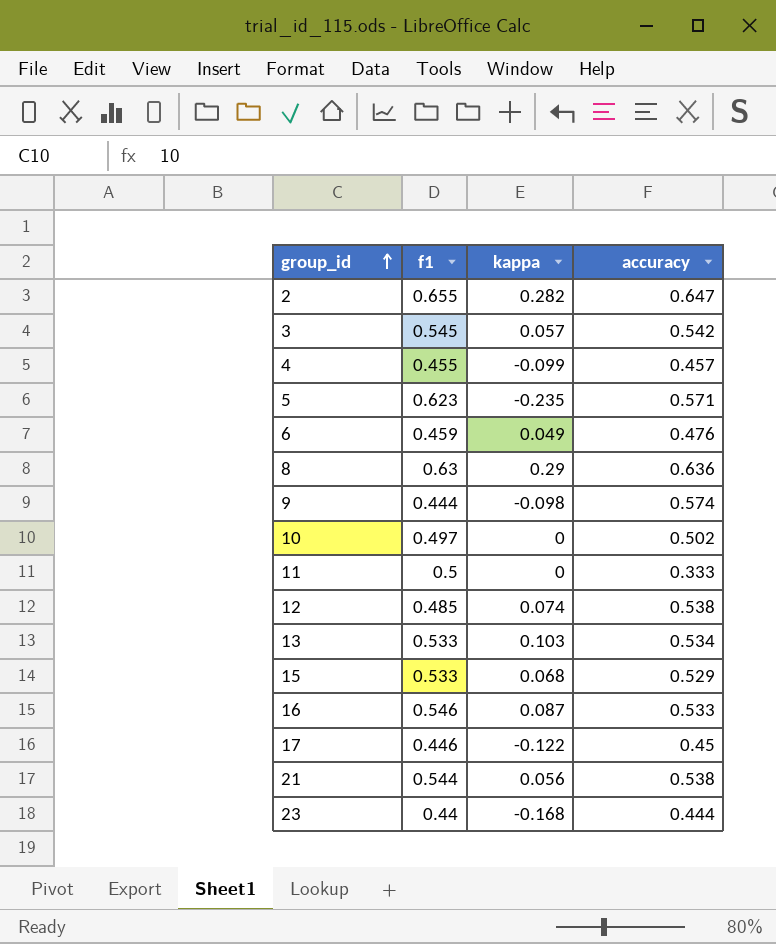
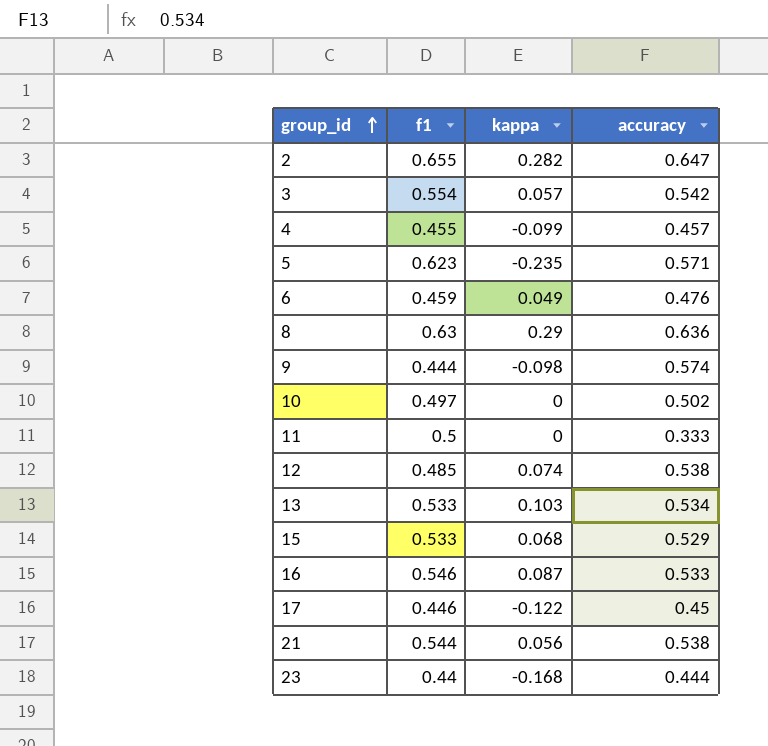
3 | f1: 0.545 -> 0.554

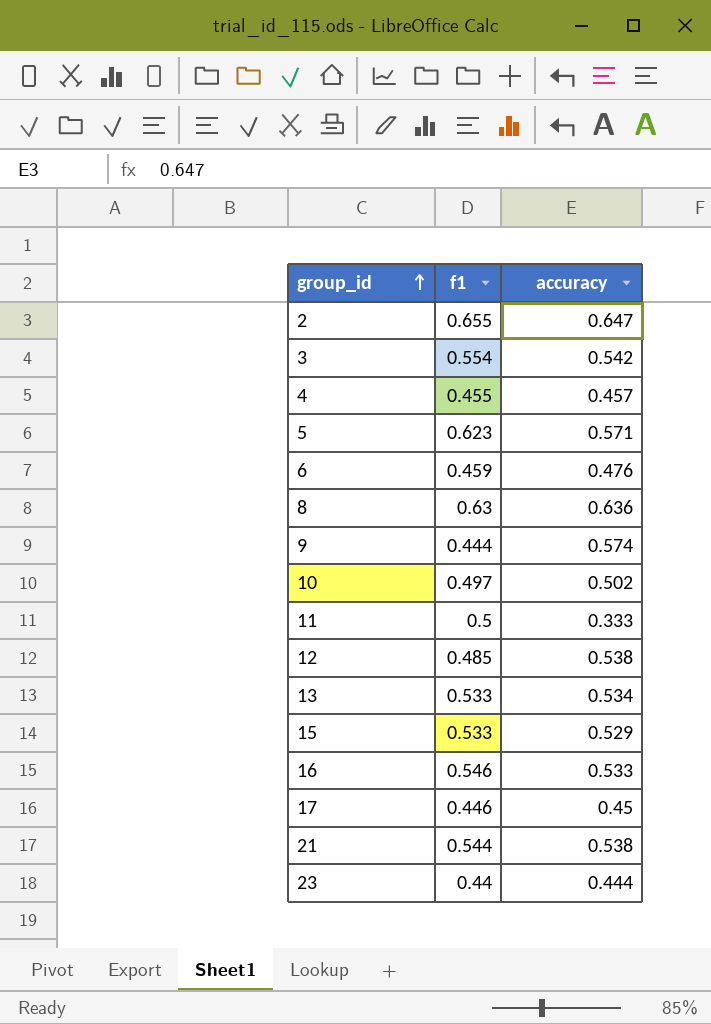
column kappa | position: 3 -> none

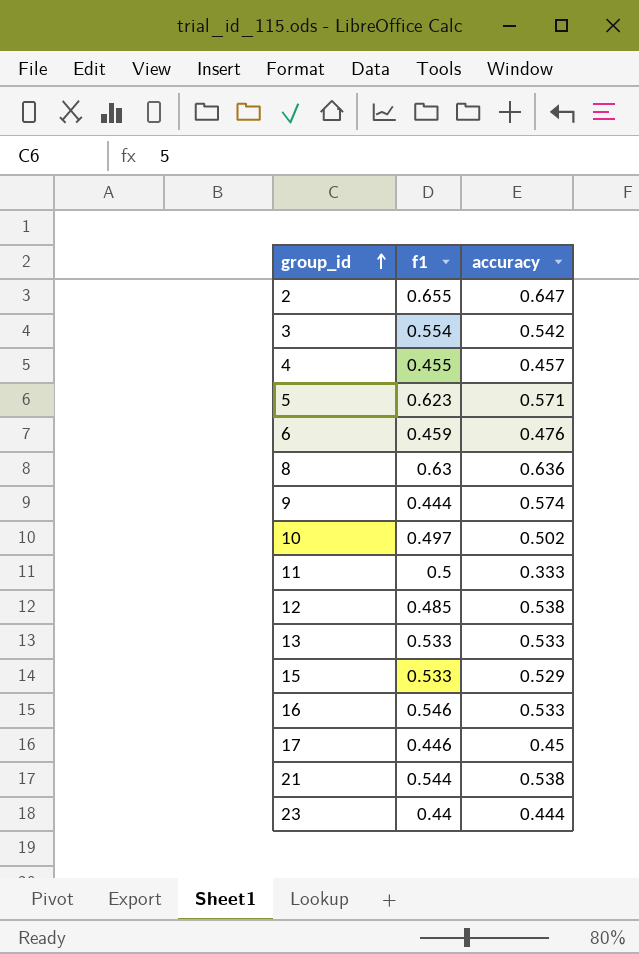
13 | accuracy: 0.534 -> 0.533

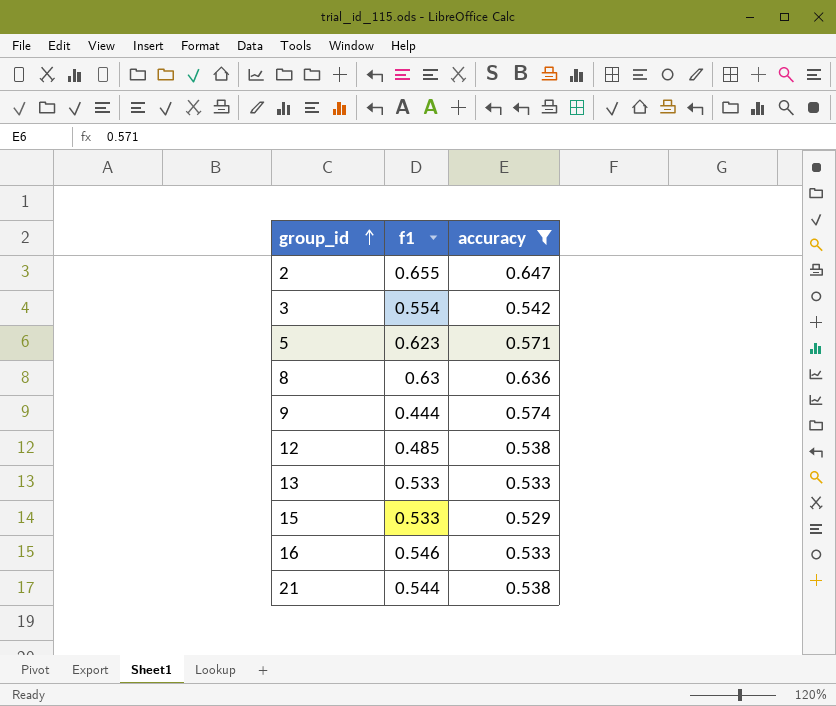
filter: none -> accuracy >= 0.529

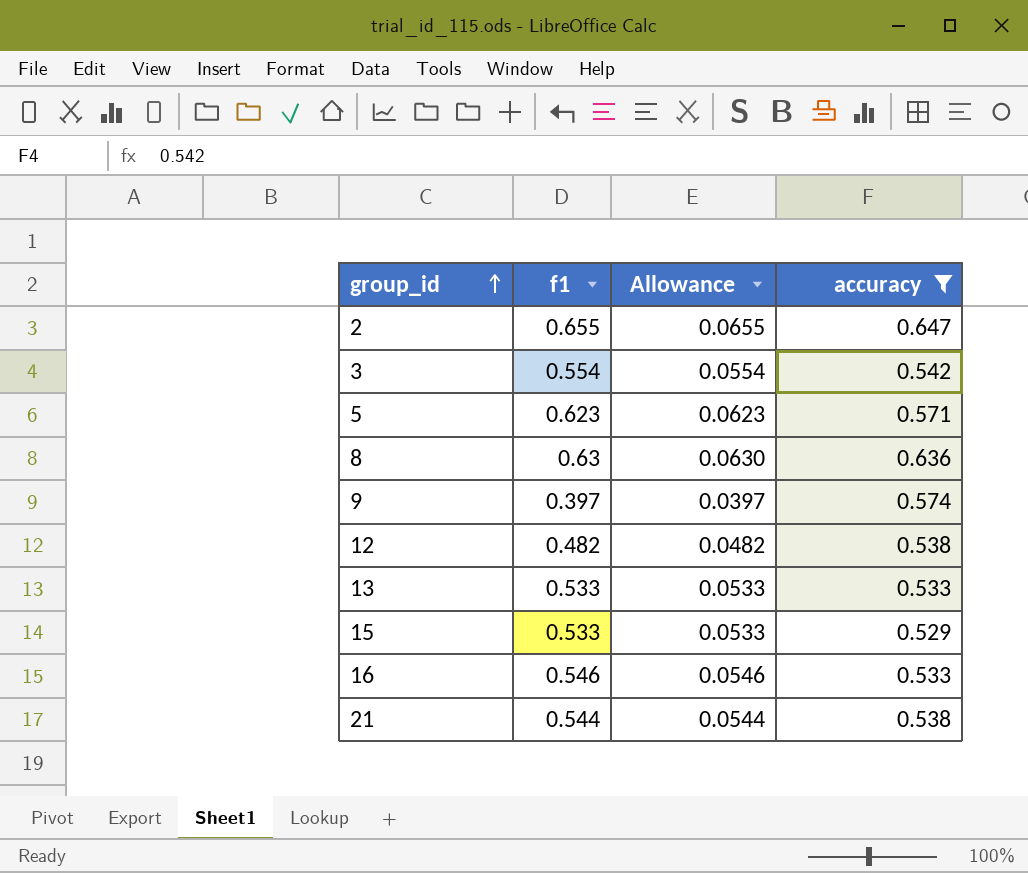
column Allowance | formula: none -> [f1] * 0.1
9 | f1: 0.444 -> 0.397
12 | f1: 0.485 -> 0.482

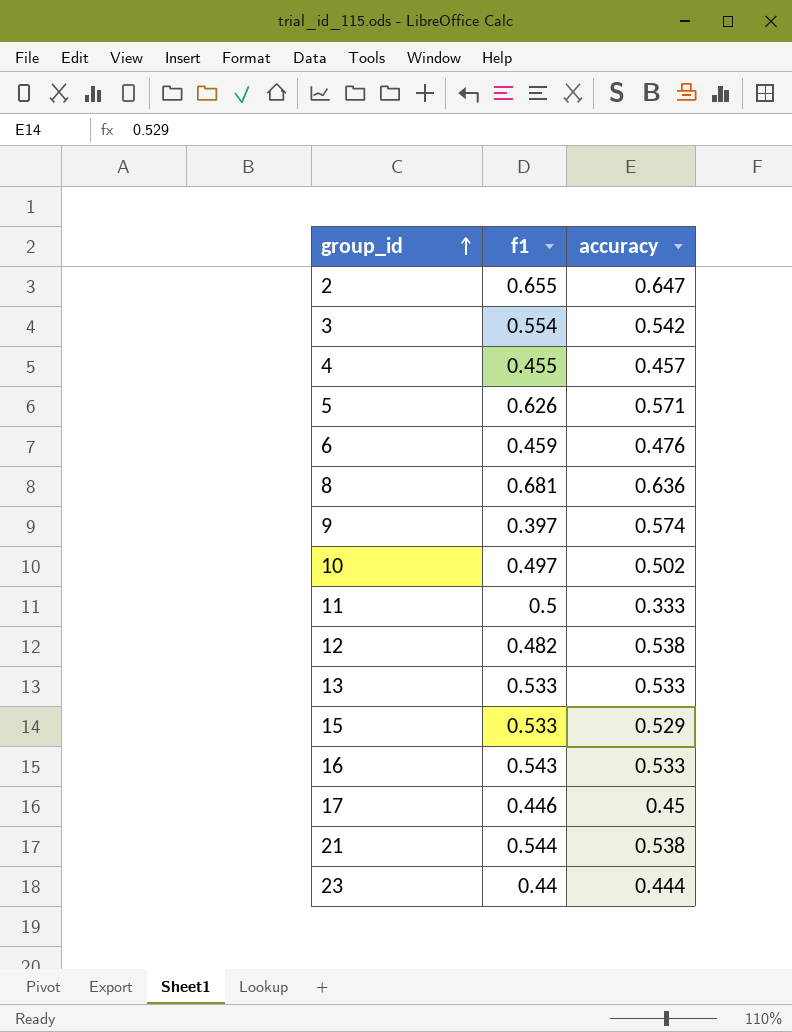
filter: accuracy >= 0.529 -> none
column Allowance | formula: [f1] * 0.1 -> none
5 | f1: 0.623 -> 0.626
8 | f1: 0.63 -> 0.681
16 | f1: 0.546 -> 0.543

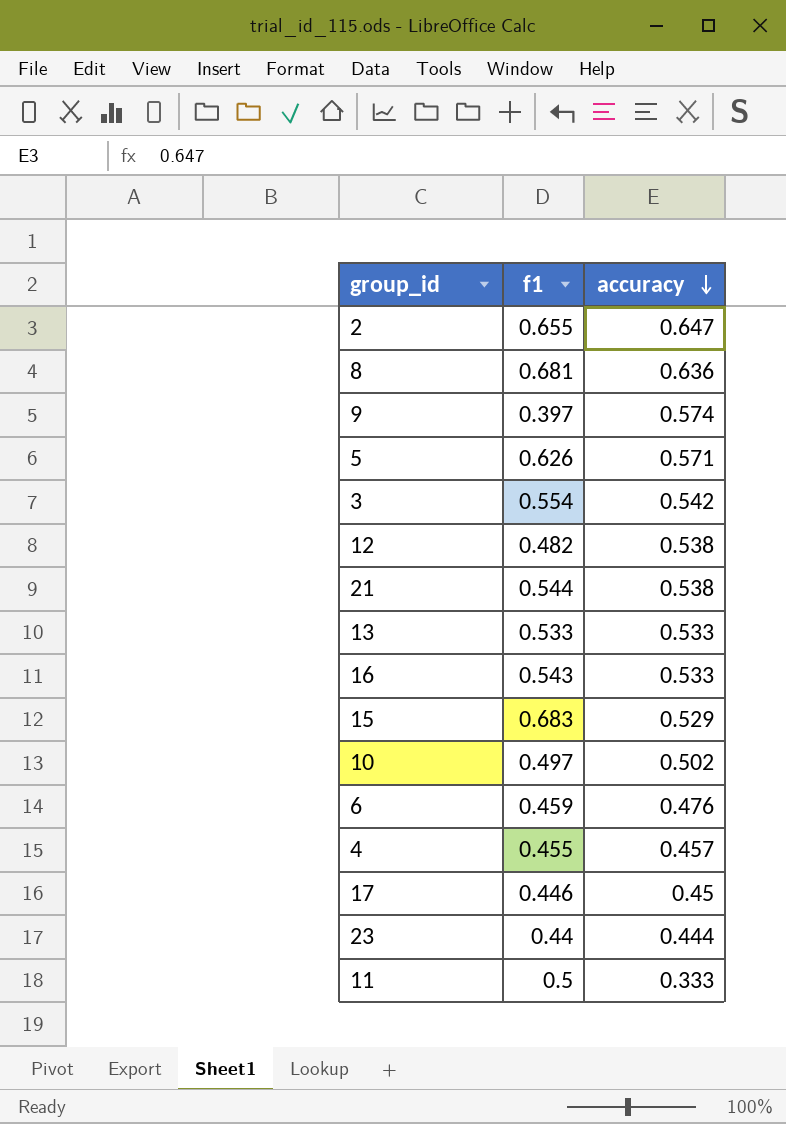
row order: group_id ascending -> accuracy descending
15 | f1: 0.533 -> 0.683

